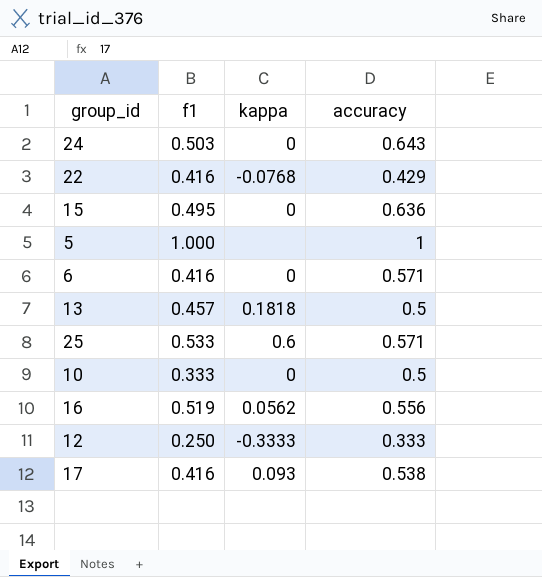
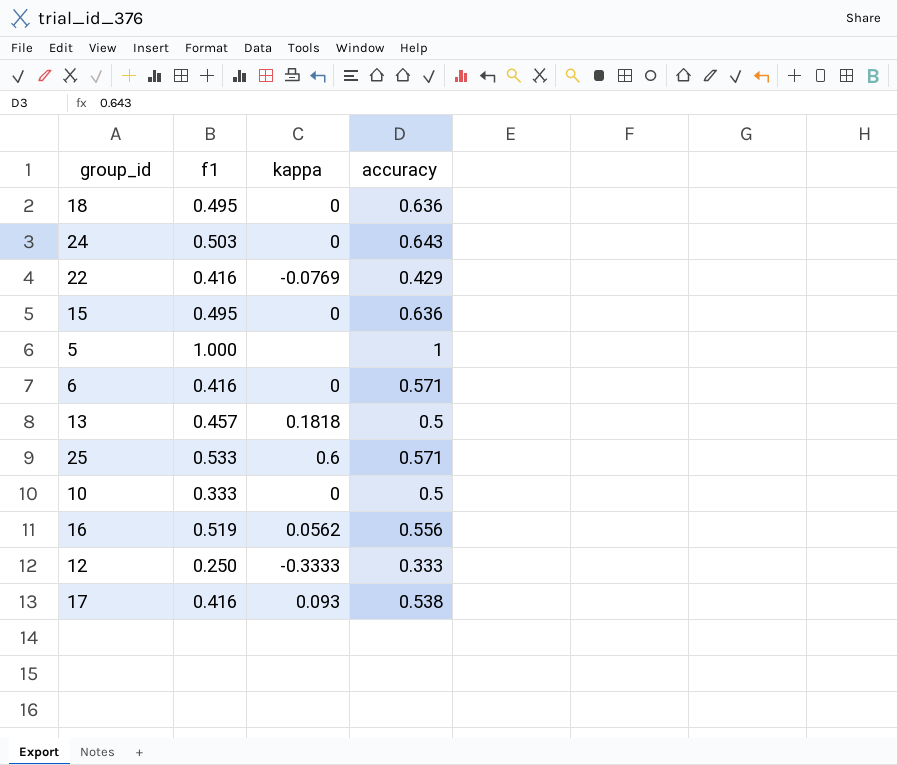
row 18: none -> 0.495 | 0 | 0.636
22 | kappa: -0.0768 -> -0.0769

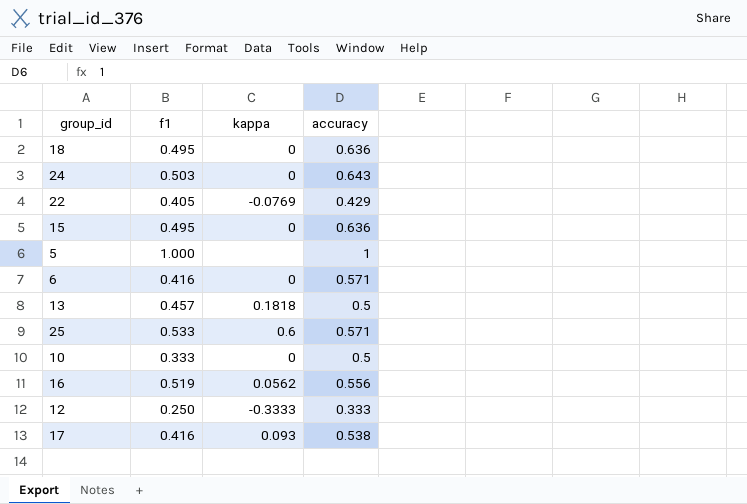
22 | f1: 0.416 -> 0.405

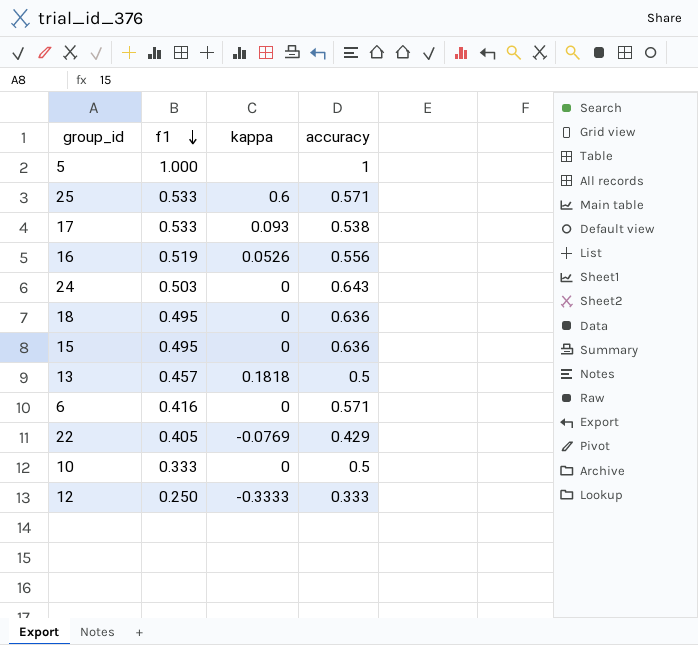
row order: none -> f1 descending
17 | f1: 0.416 -> 0.533
16 | kappa: 0.0562 -> 0.0526

